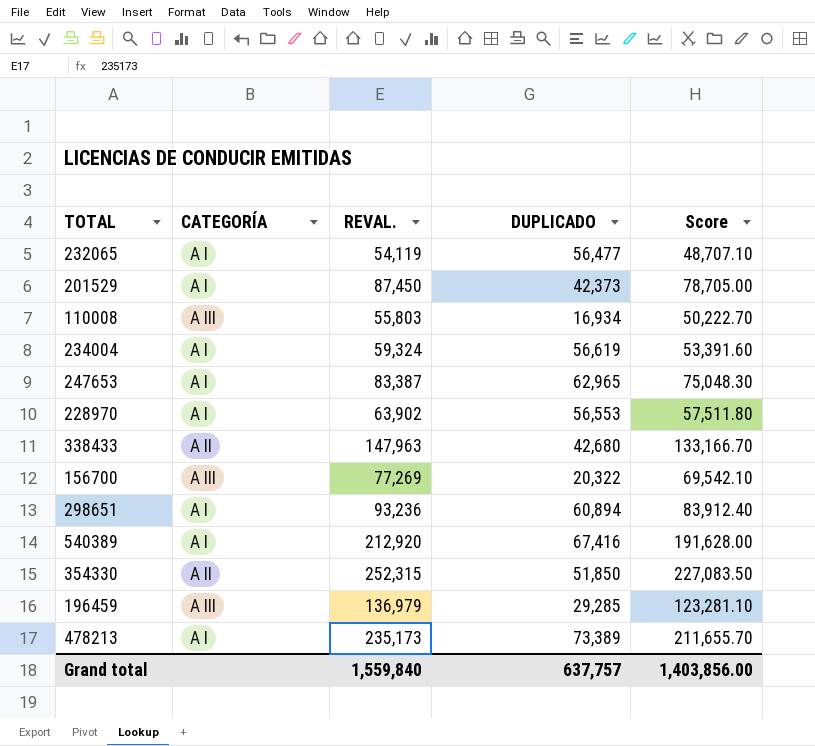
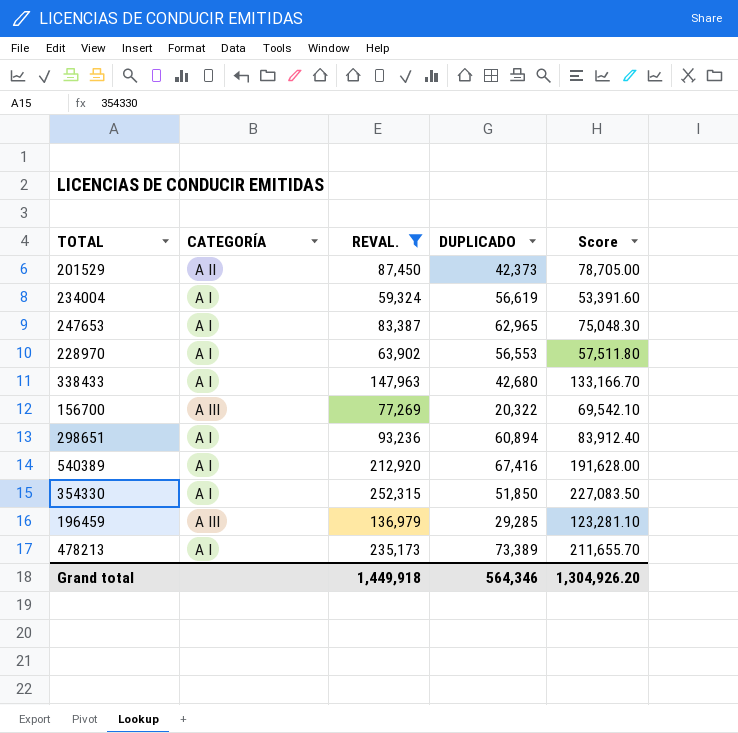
filter: none -> REVAL. >= 59,324
201529 | CATEGORÍA: A I -> A II
338433 | CATEGORÍA: A II -> A I
354330 | CATEGORÍA: A II -> A I
Grand total | REVAL.: 1,559,840 -> 1,449,918
Grand total | DUPLICADO: 637,757 -> 564,346
Grand total | Score: 1,403,856.00 -> 1,304,926.20

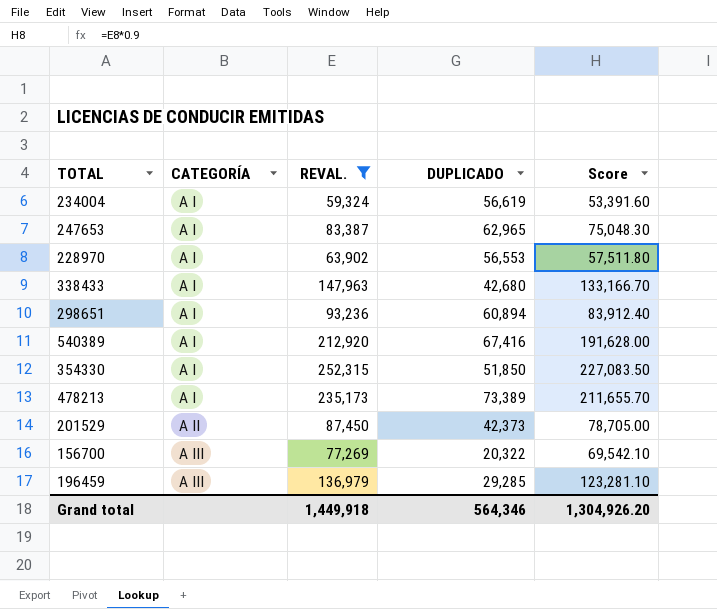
row order: none -> CATEGORÍA ascending

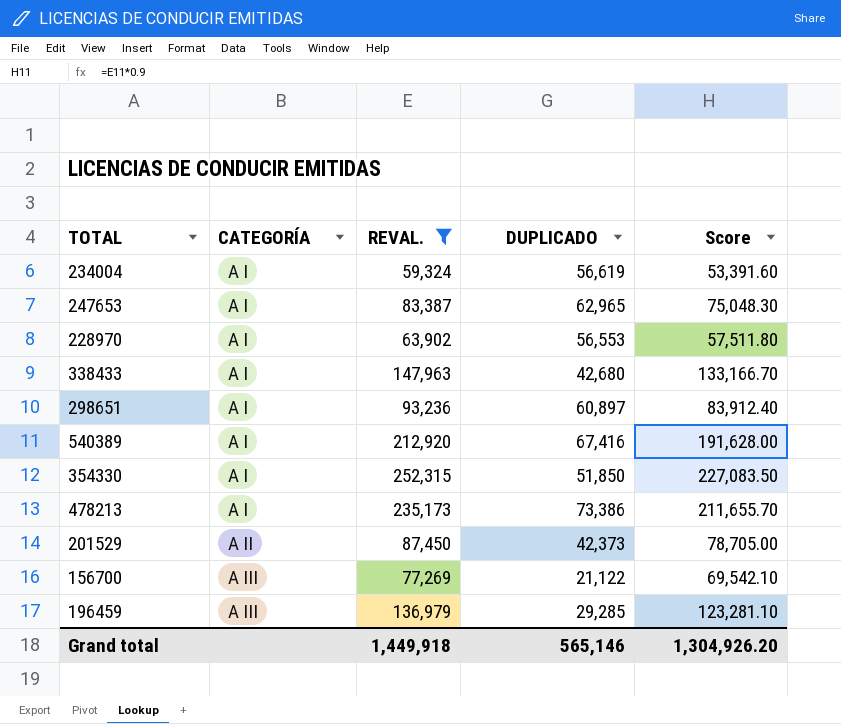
298651 | DUPLICADO: 60,894 -> 60,897
478213 | DUPLICADO: 73,389 -> 73,386
156700 | DUPLICADO: 20,322 -> 21,122
Grand total | DUPLICADO: 564,346 -> 565,146

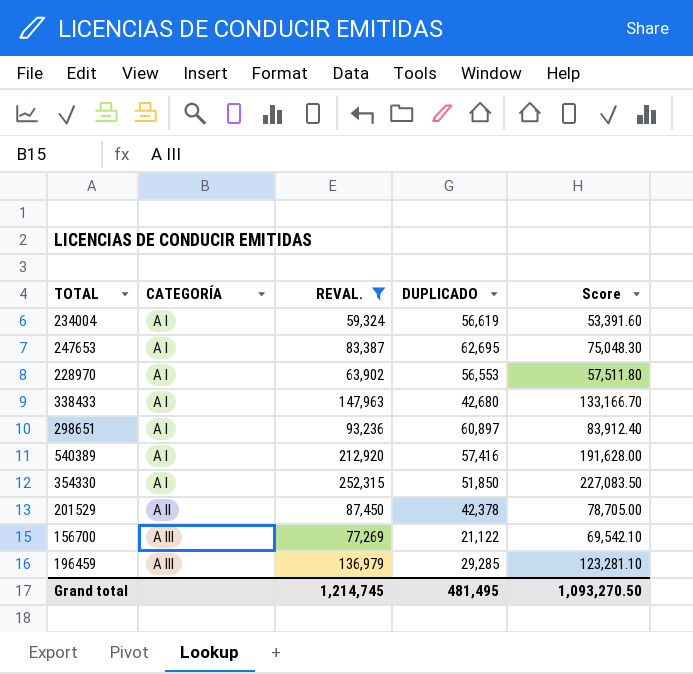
row 478213: A I | 235,173 | 73,386 | 211,655.70 -> none
247653 | DUPLICADO: 62,965 -> 62,695
540389 | DUPLICADO: 67,416 -> 57,416
201529 | DUPLICADO: 42,373 -> 42,378
Grand total | REVAL.: 1,449,918 -> 1,214,745
Grand total | DUPLICADO: 565,146 -> 481,495
Grand total | Score: 1,304,926.20 -> 1,093,270.50

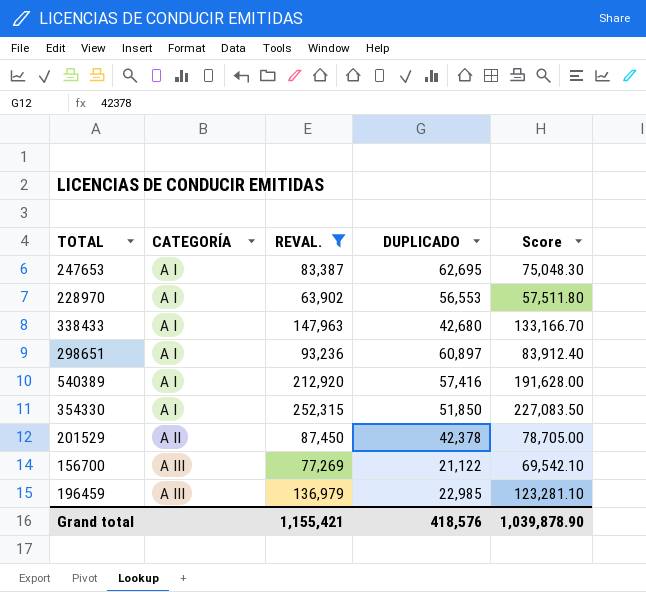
row 234004: A I | 59,324 | 56,619 | 53,391.60 -> none
196459 | DUPLICADO: 29,285 -> 22,985
Grand total | REVAL.: 1,214,745 -> 1,155,421
Grand total | DUPLICADO: 481,495 -> 418,576
Grand total | Score: 1,093,270.50 -> 1,039,878.90

